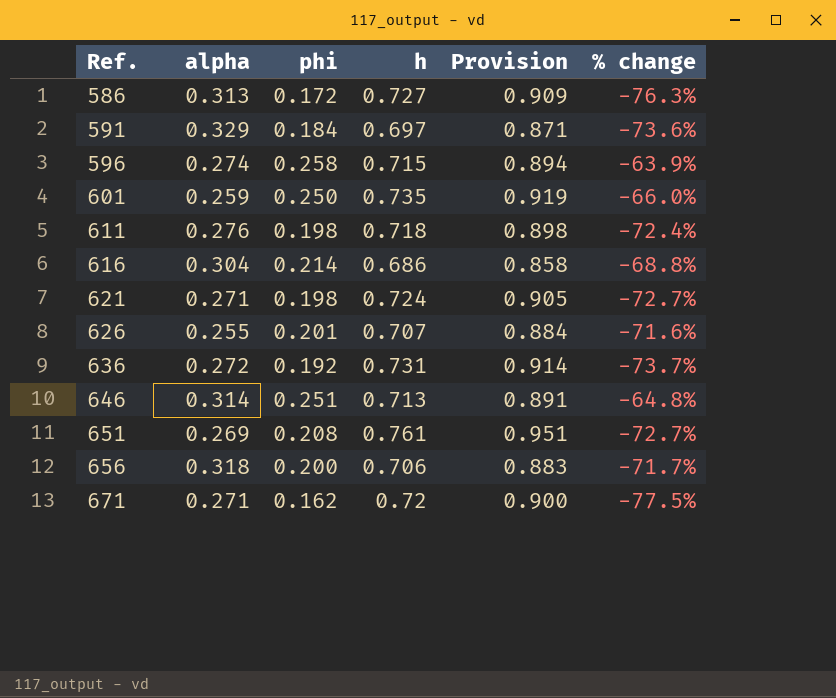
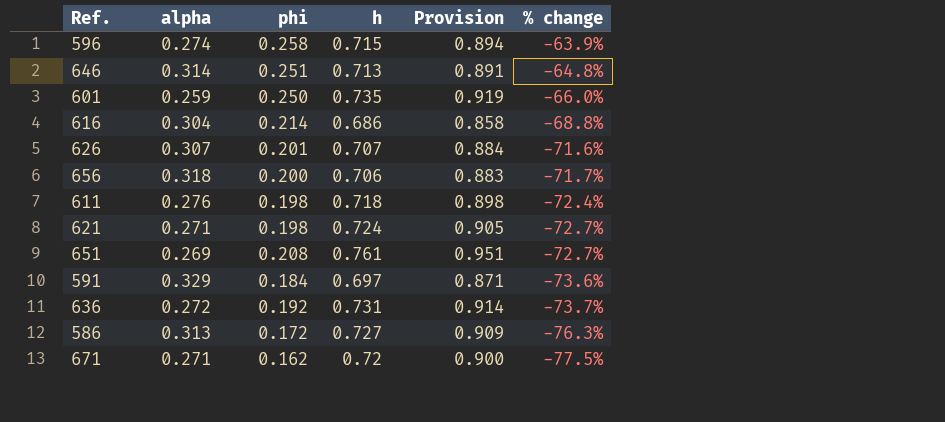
row order: Ref. ascending -> % change descending
626 | alpha: 0.255 -> 0.307

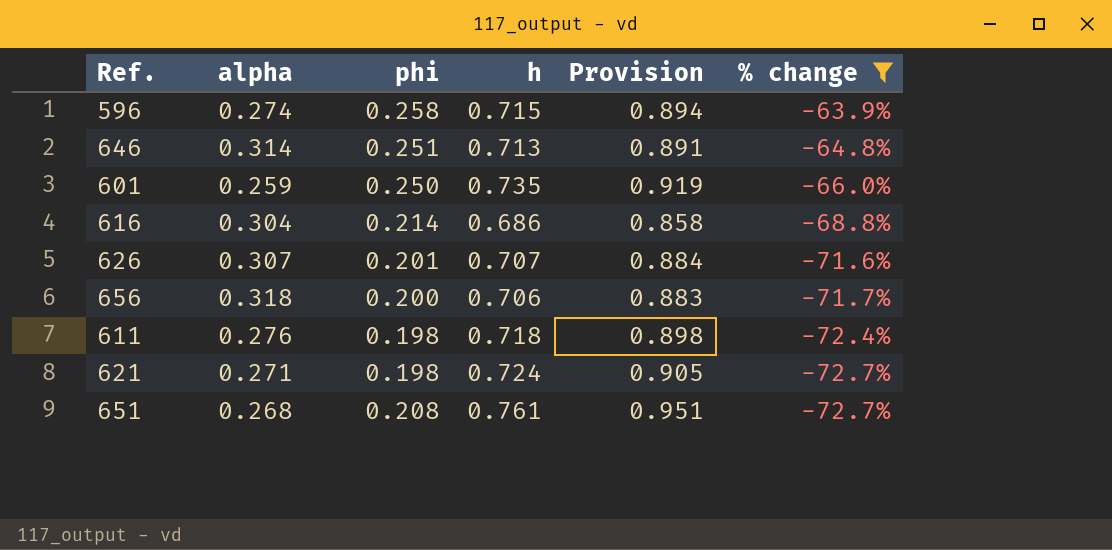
filter: none -> % change >= -72.7%
651 | alpha: 0.269 -> 0.268

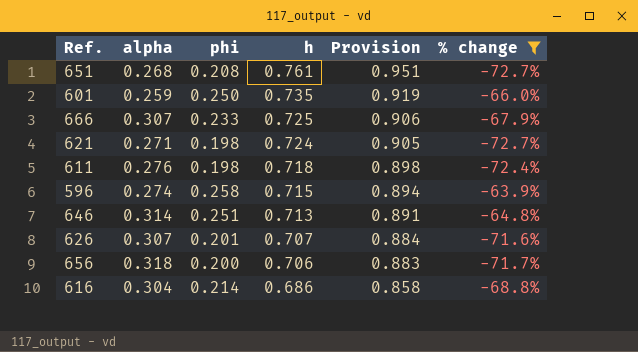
row order: % change descending -> h descending
row 666: none -> 0.307 | 0.233 | 0.725 | 0.906 | -67.9%

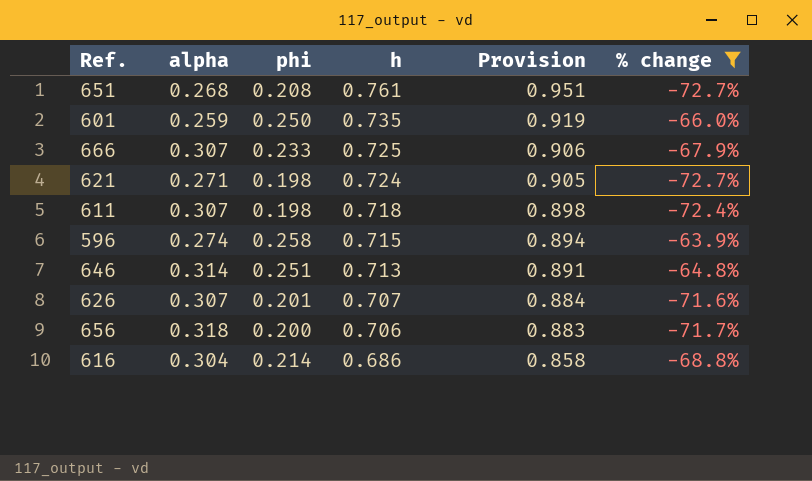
611 | alpha: 0.276 -> 0.307

